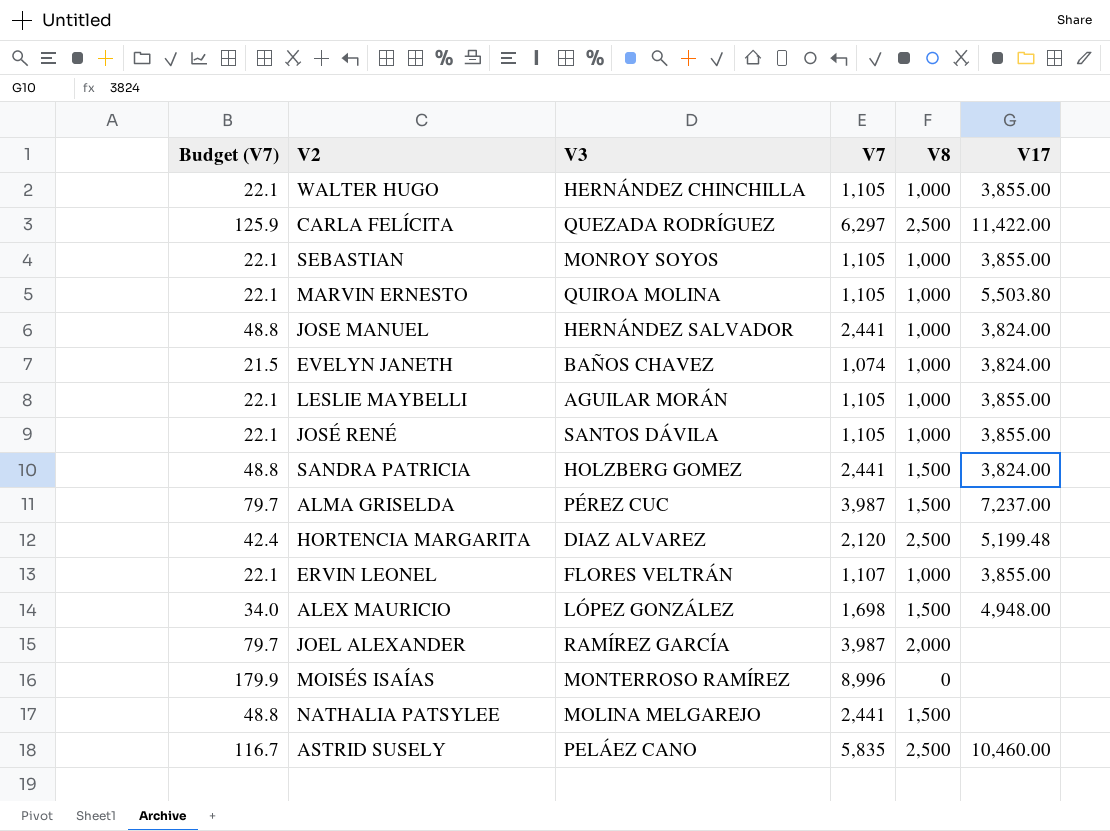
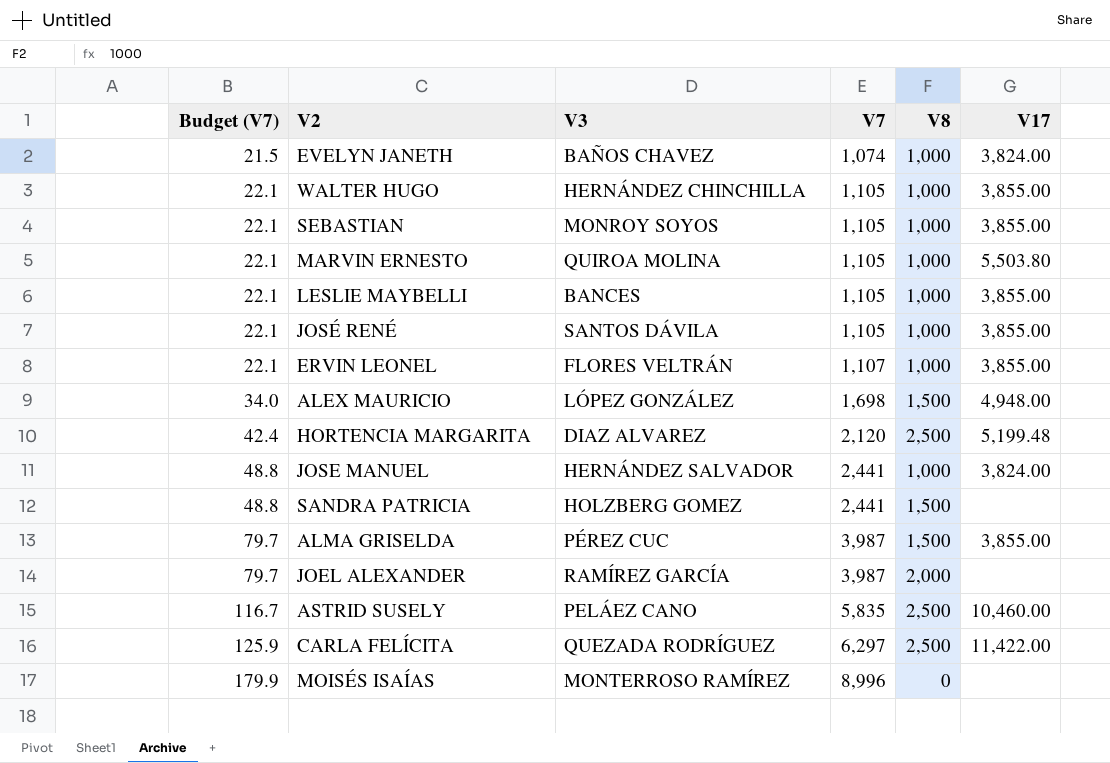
row order: none -> Budget (V7) ascending
row NATHALIA PATSYLEE: 48.8 | MOLINA MELGAREJO | 2,441 | 1,500 | none -> none
LESLIE MAYBELLI | V3: AGUILAR MORÁN -> BANCES
SANDRA PATRICIA | V17: 3,824.00 -> none
ALMA GRISELDA | V17: 7,237.00 -> 3,855.00

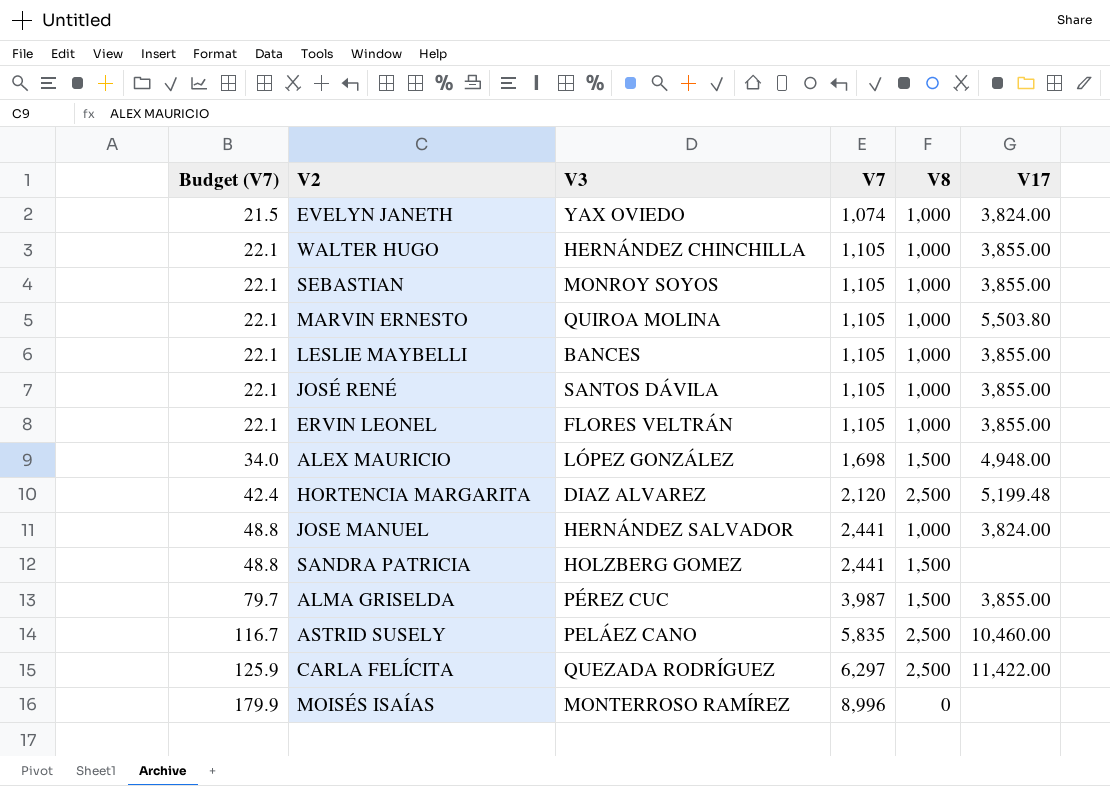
row JOEL ALEXANDER: 79.7 | RAMÍREZ GARCÍA | 3,987 | 2,000 | none -> none
EVELYN JANETH | V3: BAÑOS CHAVEZ -> YAX OVIEDO
ERVIN LEONEL | V7: 1,107 -> 1,105

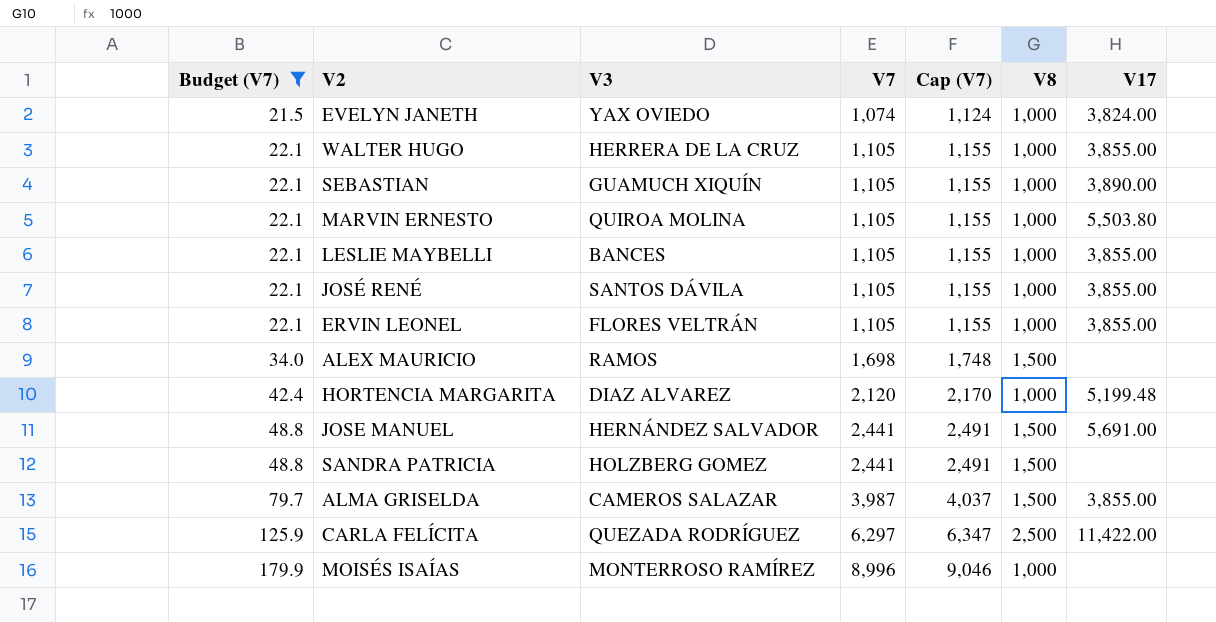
filter: none -> Budget (V7) != 116.7
column Cap (V7) | formula: none -> [V7] + 50
WALTER HUGO | V3: HERNÁNDEZ CHINCHILLA -> HERRERA DE LA CRUZ
SEBASTIAN | V3: MONROY SOYOS -> GUAMUCH XIQUÍN
SEBASTIAN | V17: 3,855.00 -> 3,890.00
ALEX MAURICIO | V3: LÓPEZ GONZÁLEZ -> RAMOS
ALEX MAURICIO | V17: 4,948.00 -> none
HORTENCIA MARGARITA | V8: 2,500 -> 1,000
JOSE MANUEL | V8: 1,000 -> 1,500
JOSE MANUEL | V17: 3,824.00 -> 5,691.00
ALMA GRISELDA | V3: PÉREZ CUC -> CAMEROS SALAZAR
MOISÉS ISAÍAS | V8: 0 -> 1,000

